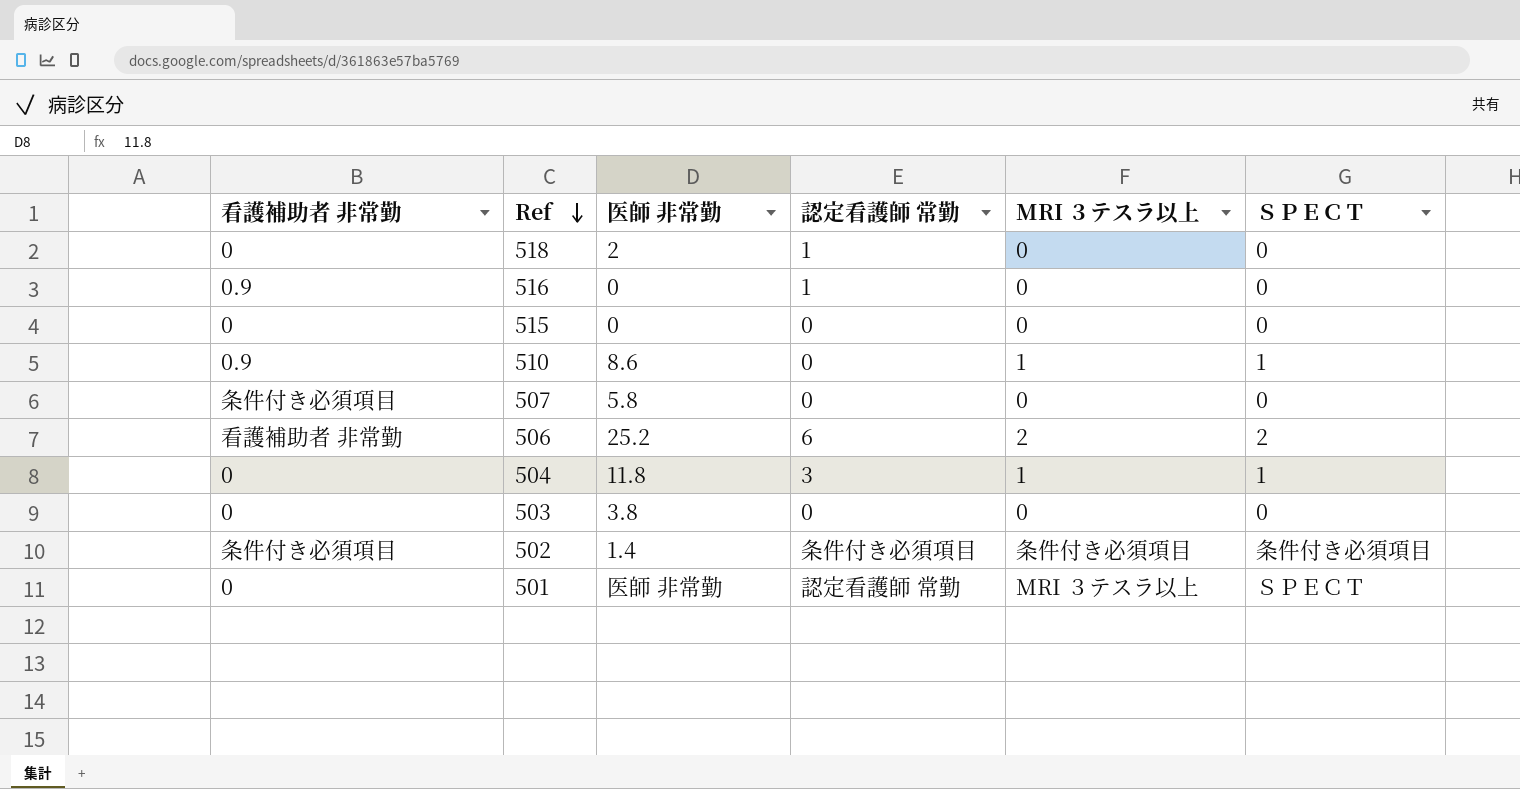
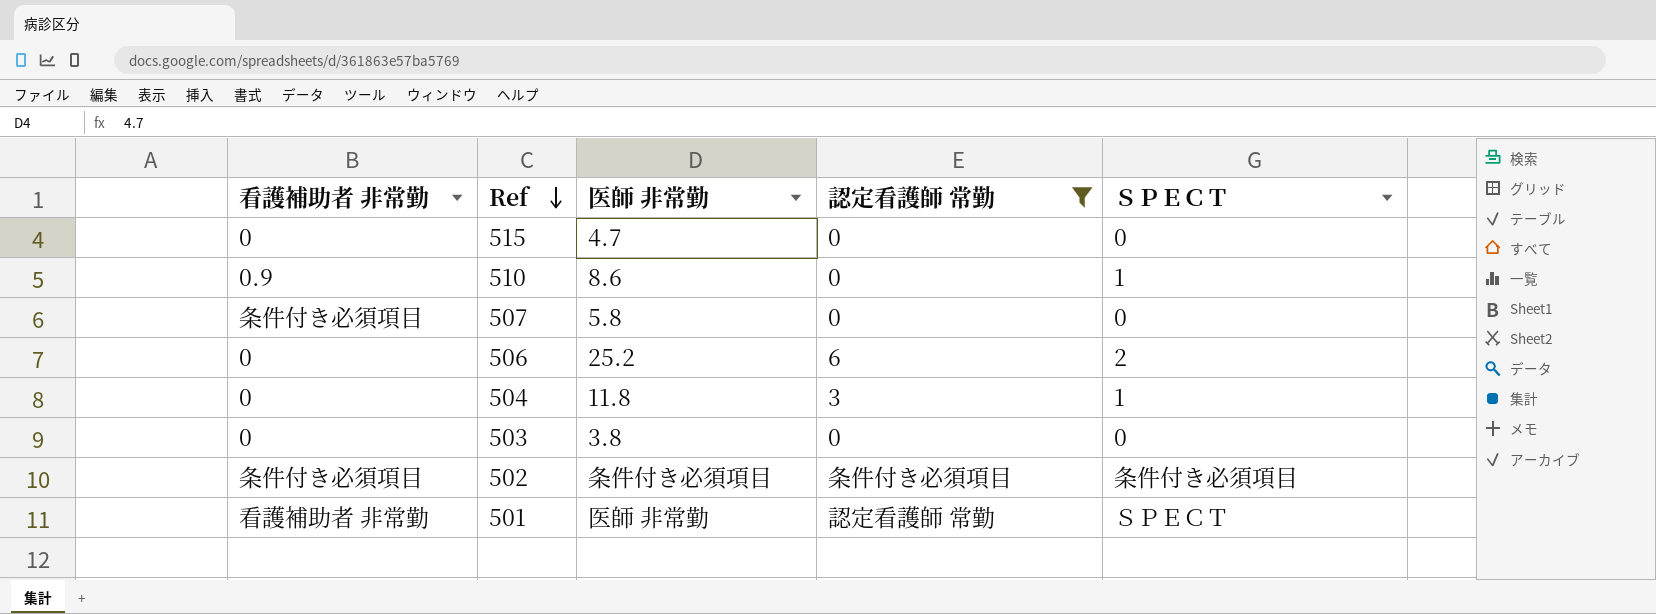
filter: none -> 認定看護師 常勤 != 1
column MRI ３テスラ以上 | position: 5 -> none
515 | 医師 非常勤: 0 -> 4.7
506 | 看護補助者 非常勤: 看護補助者 非常勤 -> 0
502 | 医師 非常勤: 1.4 -> 条件付き必須項目
501 | 看護補助者 非常勤: 0 -> 看護補助者 非常勤

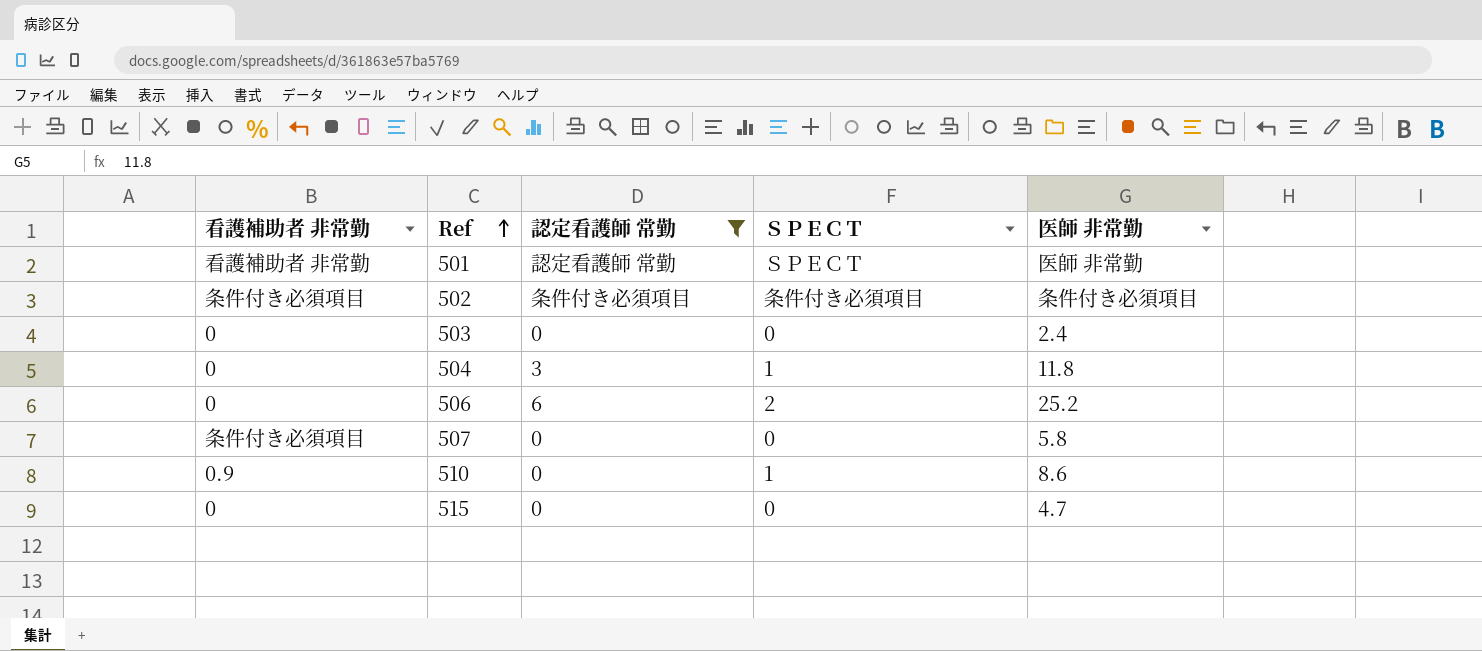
row order: Ref descending -> Ref ascending
column 医師 非常勤 | position: 3 -> 5
503 | 医師 非常勤: 3.8 -> 2.4

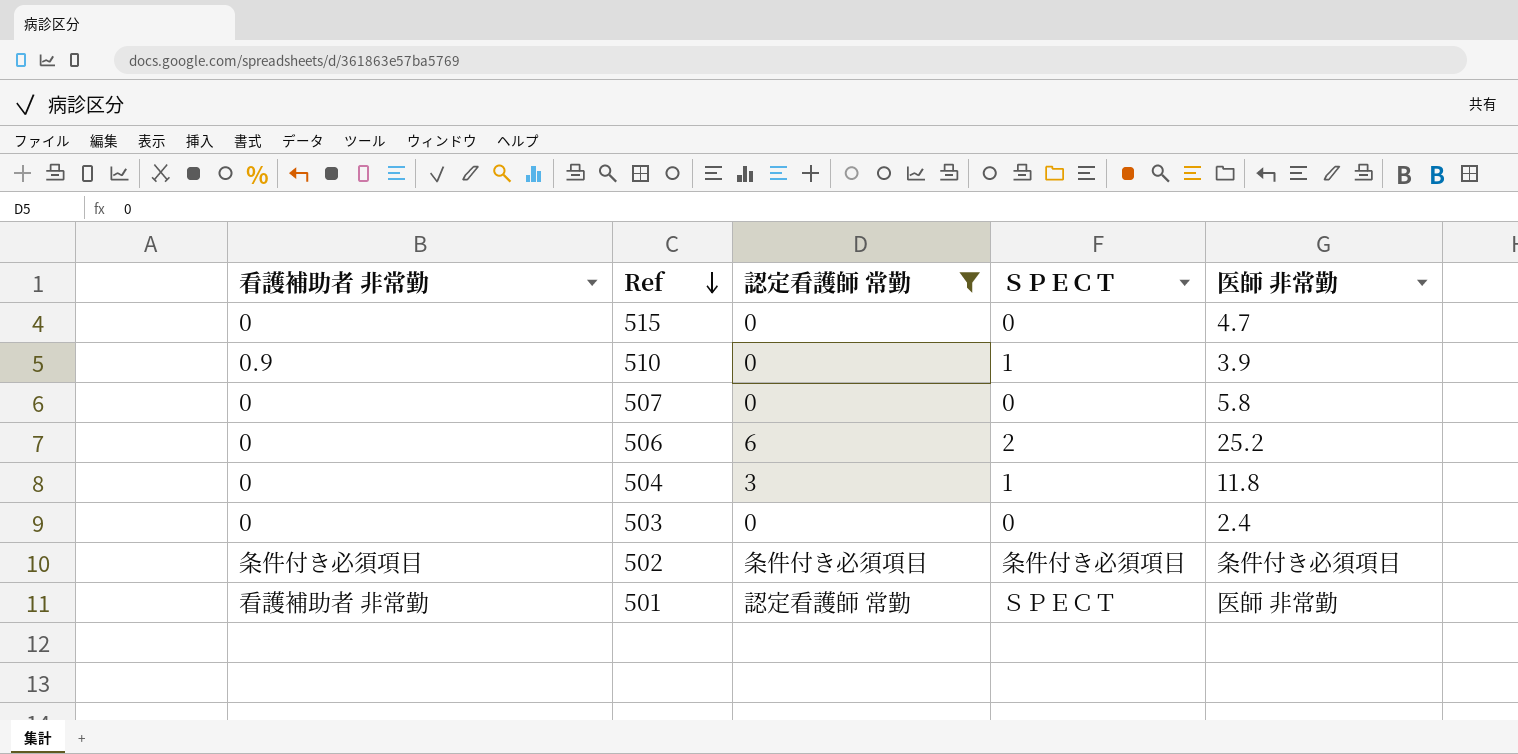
row order: Ref ascending -> Ref descending
510 | 医師 非常勤: 8.6 -> 3.9
507 | 看護補助者 非常勤: 条件付き必須項目 -> 0

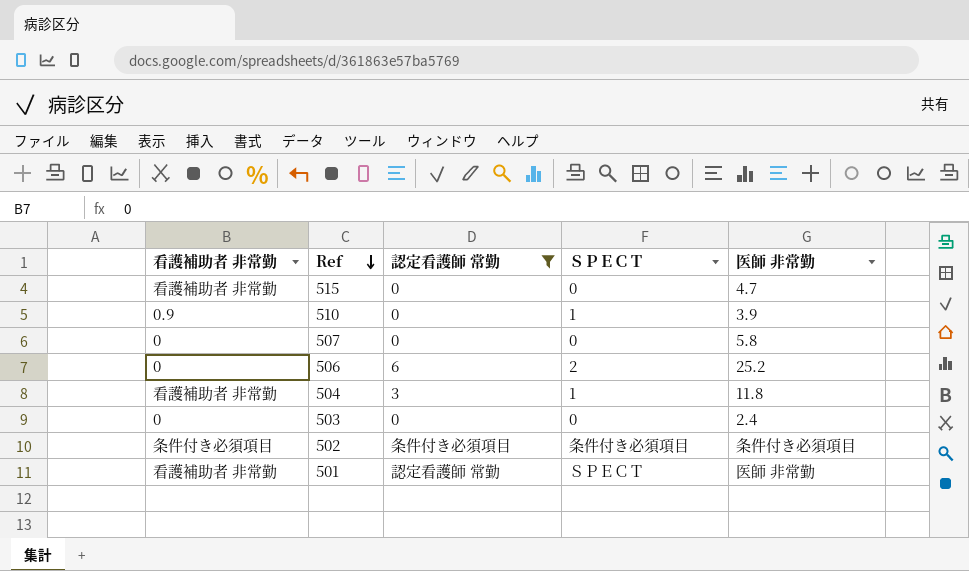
515 | 看護補助者 非常勤: 0 -> 看護補助者 非常勤
504 | 看護補助者 非常勤: 0 -> 看護補助者 非常勤

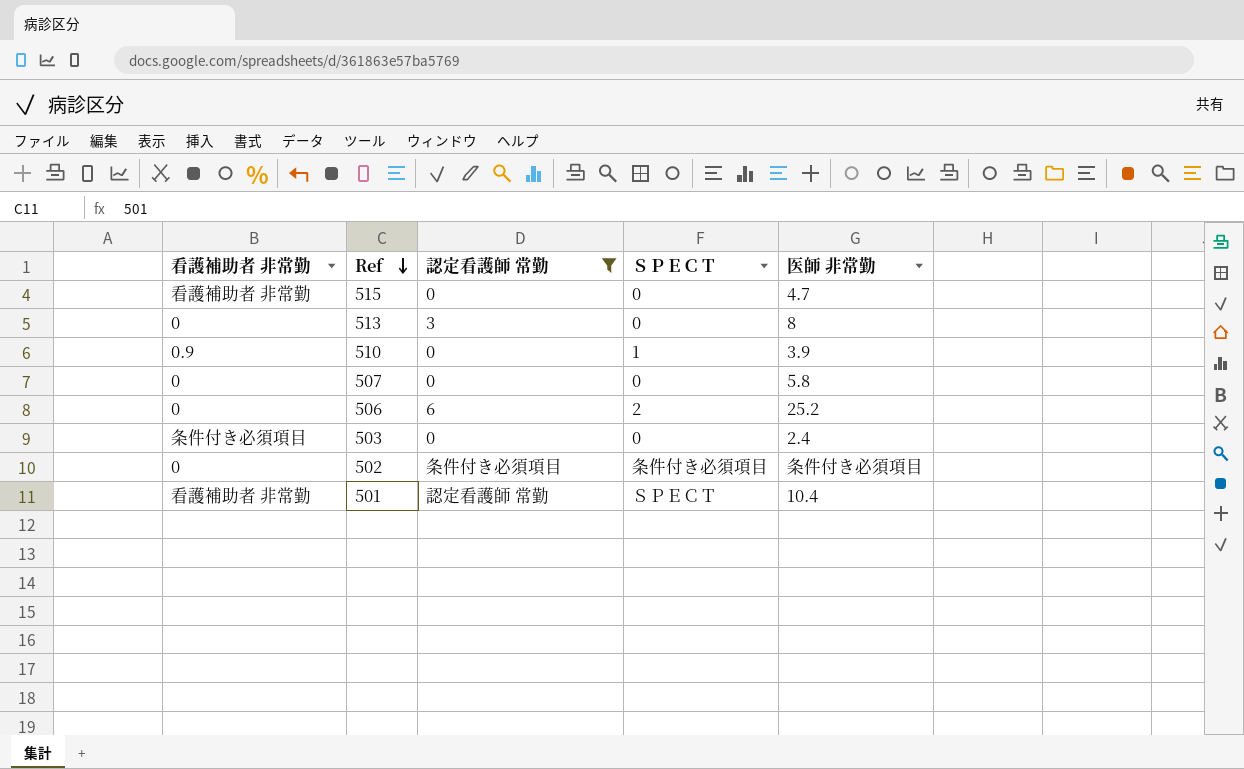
row 504: 看護補助者 非常勤 | 3 | 1 | 11.8 -> none
row 513: none -> 0 | 3 | 0 | 8
503 | 看護補助者 非常勤: 0 -> 条件付き必須項目
502 | 看護補助者 非常勤: 条件付き必須項目 -> 0
501 | 医師 非常勤: 医師 非常勤 -> 10.4

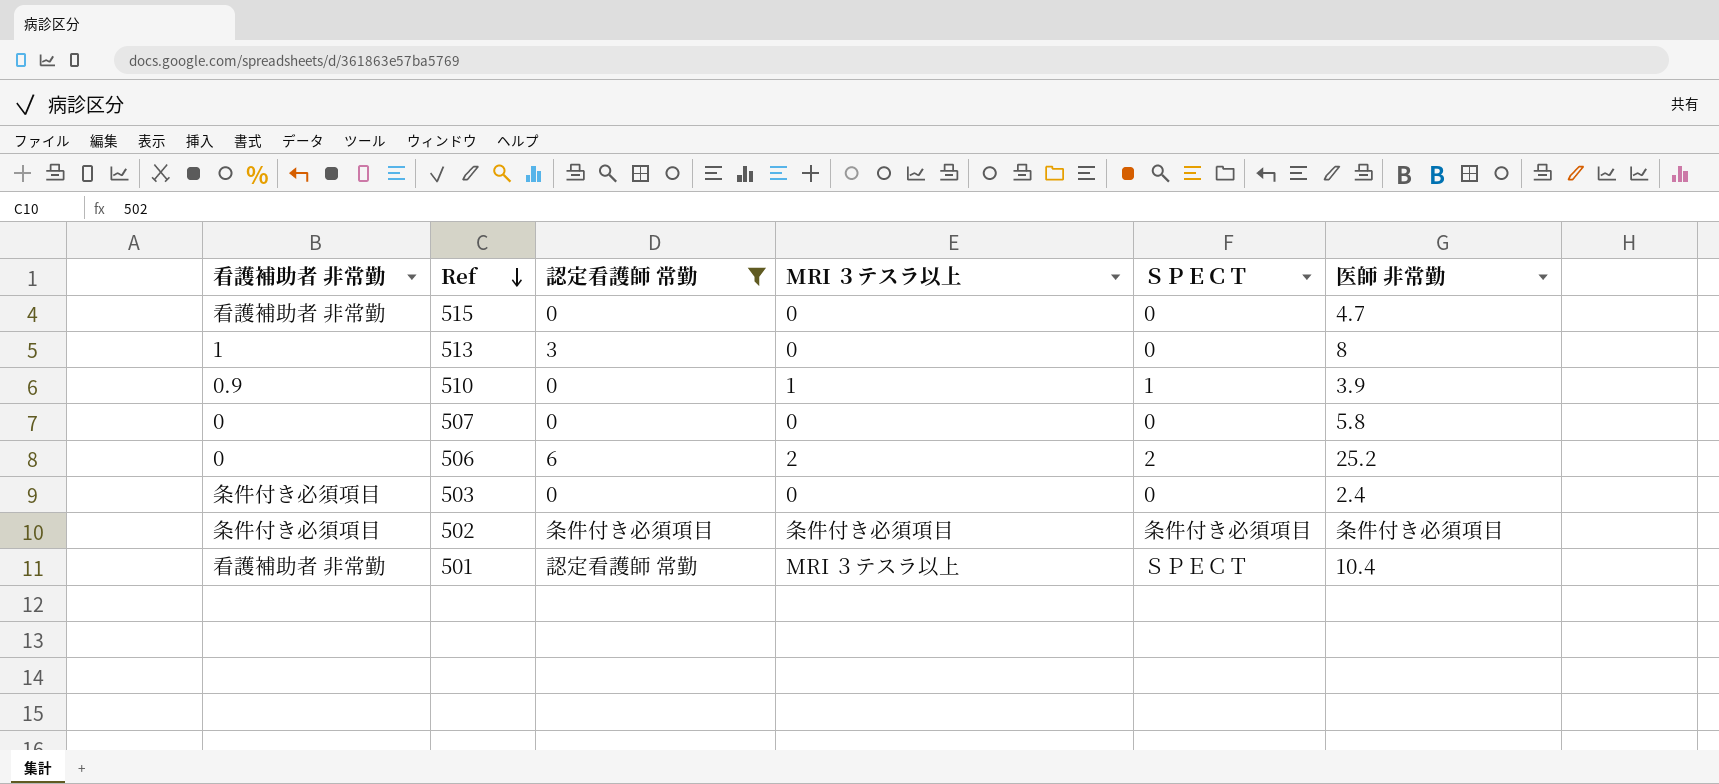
column MRI ３テスラ以上 | position: none -> 4
513 | 看護補助者 非常勤: 0 -> 1
502 | 看護補助者 非常勤: 0 -> 条件付き必須項目

